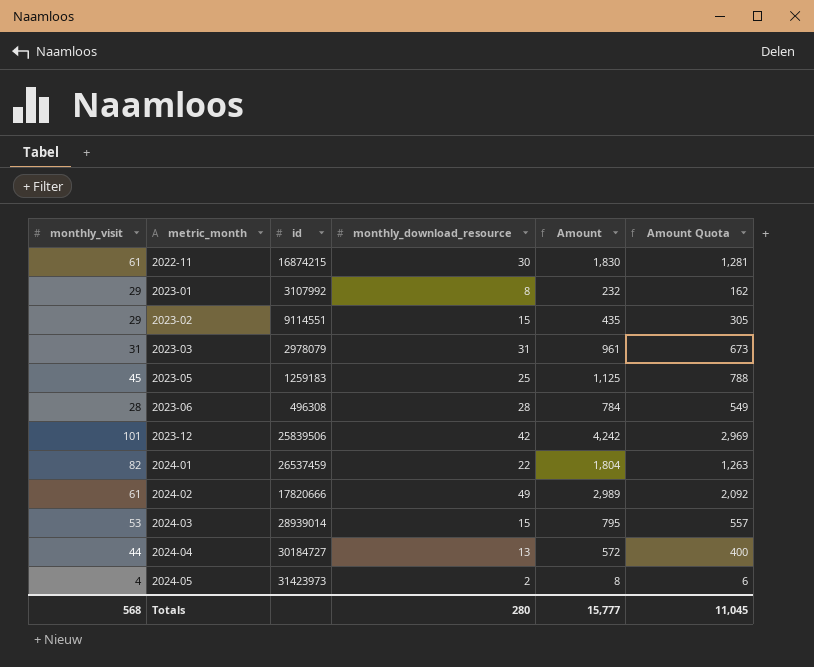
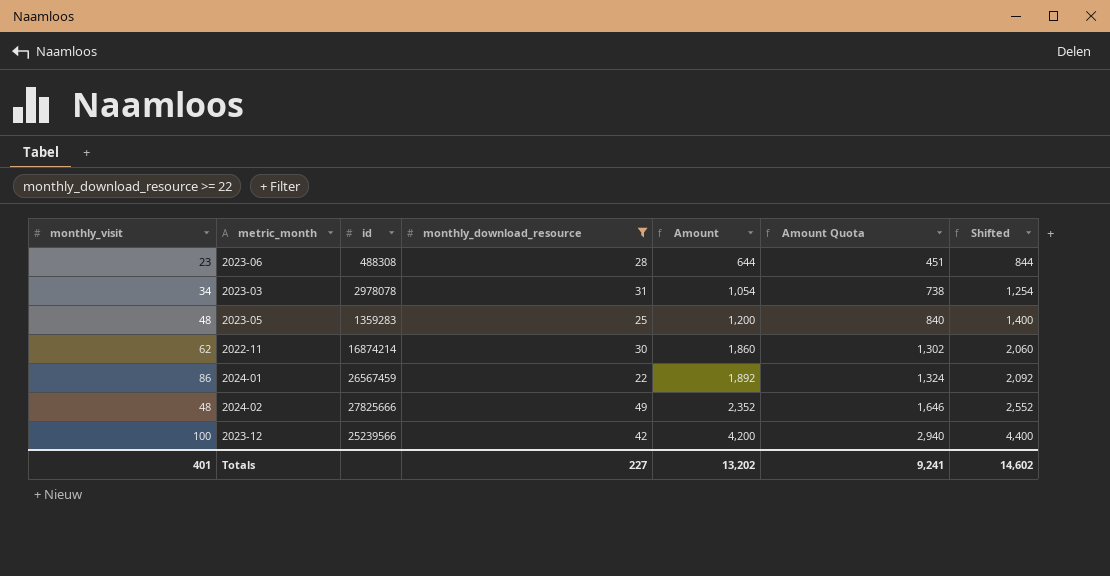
filter: none -> monthly_download_resource >= 22
row order: metric_month ascending -> Amount ascending
column Shifted | formula: none -> [Amount] + 200
2023-06 | monthly_visit: 28 -> 23
2023-06 | id: 496308 -> 488308
2023-06 | Amount: 784 -> 644
2023-06 | Amount Quota: 549 -> 451
2023-03 | monthly_visit: 31 -> 34
2023-03 | id: 2978079 -> 2978078
2023-03 | Amount: 961 -> 1,054
2023-03 | Amount Quota: 673 -> 738
2023-05 | monthly_visit: 45 -> 48
2023-05 | id: 1259183 -> 1359283
2023-05 | Amount: 1,125 -> 1,200
2023-05 | Amount Quota: 788 -> 840
2022-11 | monthly_visit: 61 -> 62
2022-11 | id: 16874215 -> 16874214
2022-11 | Amount: 1,830 -> 1,860
2022-11 | Amount Quota: 1,281 -> 1,302
2024-01 | monthly_visit: 82 -> 86
2024-01 | id: 26537459 -> 26567459
2024-01 | Amount: 1,804 -> 1,892
2024-01 | Amount Quota: 1,263 -> 1,324
2024-02 | monthly_visit: 61 -> 48
2024-02 | id: 17820666 -> 27825666
2024-02 | Amount: 2,989 -> 2,352
2024-02 | Amount Quota: 2,092 -> 1,646
2023-12 | monthly_visit: 101 -> 100
2023-12 | id: 25839506 -> 25239566
2023-12 | Amount: 4,242 -> 4,200
2023-12 | Amount Quota: 2,969 -> 2,940
Totals | monthly_visit: 568 -> 401
Totals | monthly_download_resource: 280 -> 227
Totals | Amount: 15,777 -> 13,202
Totals | Amount Quota: 11,045 -> 9,241

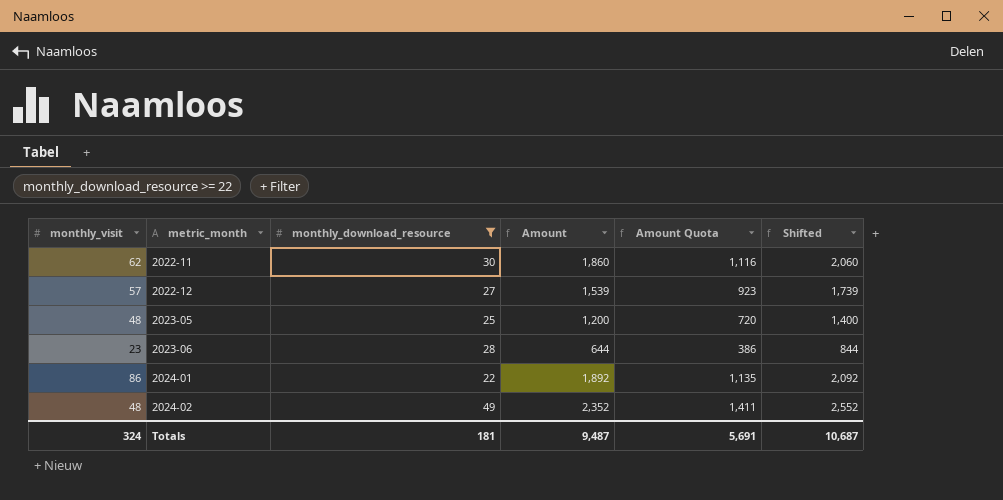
row order: Amount ascending -> metric_month ascending
column id | position: 3 -> none
column Amount Quota | formula: [Amount] * 0.7 -> [Amount] * 0.6
row 2023-03: 34 | 2978078 | 31 | 1,054 | 738 | 1,254 -> none
row 2023-12: 100 | 25239566 | 42 | 4,200 | 2,940 | 4,400 -> none
row 2022-12: none -> 57 | 27 | 1,539 | 923 | 1,739
Totals | monthly_visit: 401 -> 324
Totals | monthly_download_resource: 227 -> 181
Totals | Amount: 13,202 -> 9,487
Totals | Amount Quota: 9,241 -> 5,691
Totals | Shifted: 14,602 -> 10,687

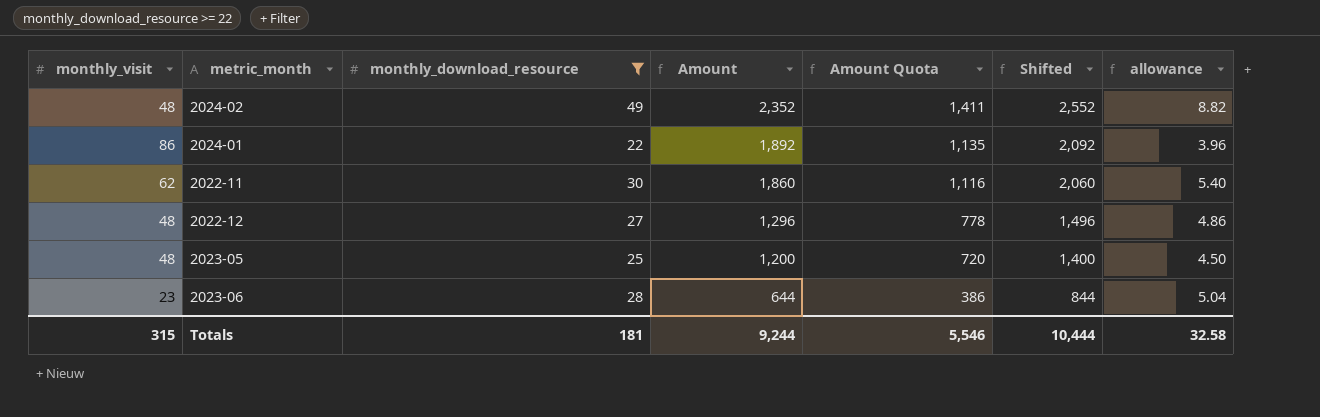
row order: metric_month ascending -> Amount descending
column allowance | formula: none -> [monthly_download_resource] * 0.18
2022-12 | monthly_visit: 57 -> 48
2022-12 | Amount: 1,539 -> 1,296
2022-12 | Amount Quota: 923 -> 778
2022-12 | Shifted: 1,739 -> 1,496
Totals | monthly_visit: 324 -> 315
Totals | Amount: 9,487 -> 9,244
Totals | Amount Quota: 5,691 -> 5,546
Totals | Shifted: 10,687 -> 10,444

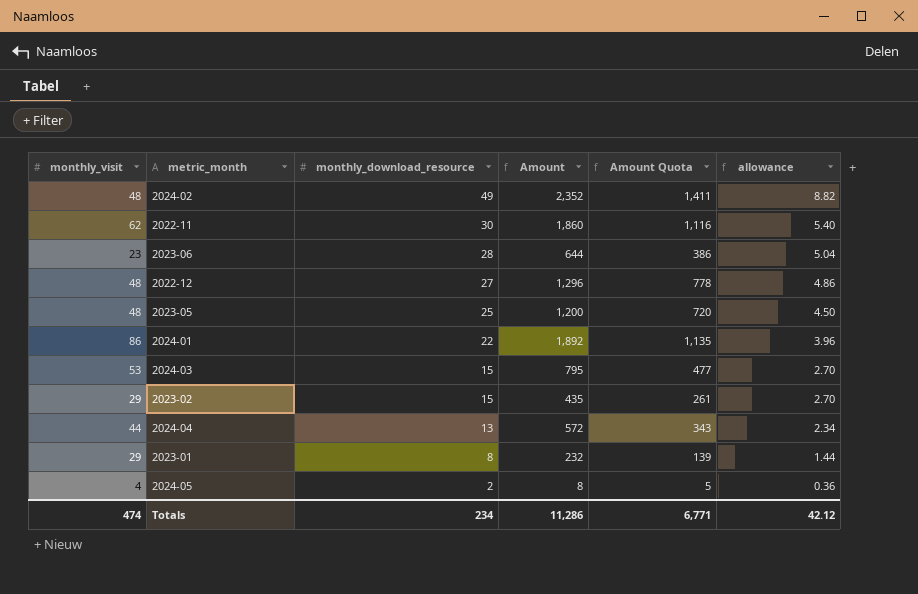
filter: monthly_download_resource >= 22 -> none
row order: Amount descending -> monthly_download_resource descending
column Shifted | formula: [Amount] + 200 -> none
Totals | monthly_visit: 315 -> 474
Totals | monthly_download_resource: 181 -> 234
Totals | Amount: 9,244 -> 11,286
Totals | Amount Quota: 5,546 -> 6,771
Totals | allowance: 32.58 -> 42.12

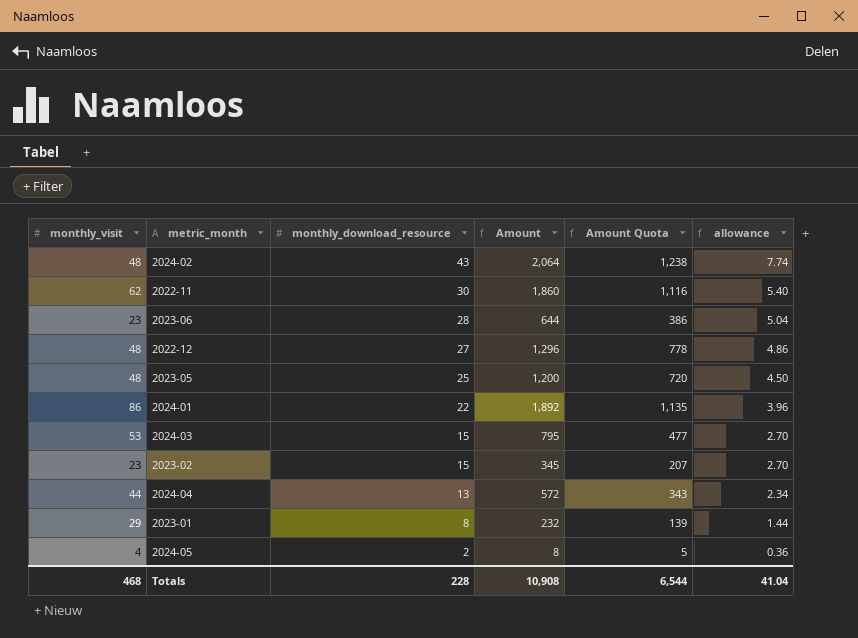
2024-02 | monthly_download_resource: 49 -> 43
2024-02 | Amount: 2,352 -> 2,064
2024-02 | Amount Quota: 1,411 -> 1,238
2024-02 | allowance: 8.82 -> 7.74
2023-02 | monthly_visit: 29 -> 23
2023-02 | Amount: 435 -> 345
2023-02 | Amount Quota: 261 -> 207
Totals | monthly_visit: 474 -> 468
Totals | monthly_download_resource: 234 -> 228
Totals | Amount: 11,286 -> 10,908
Totals | Amount Quota: 6,771 -> 6,544
Totals | allowance: 42.12 -> 41.04

